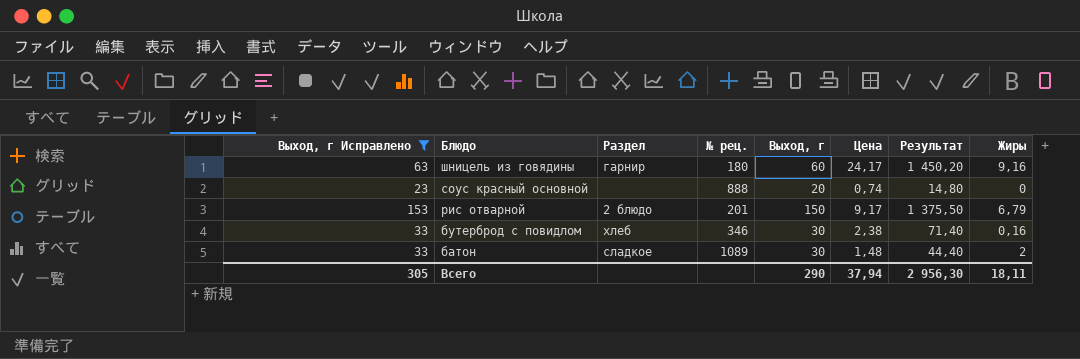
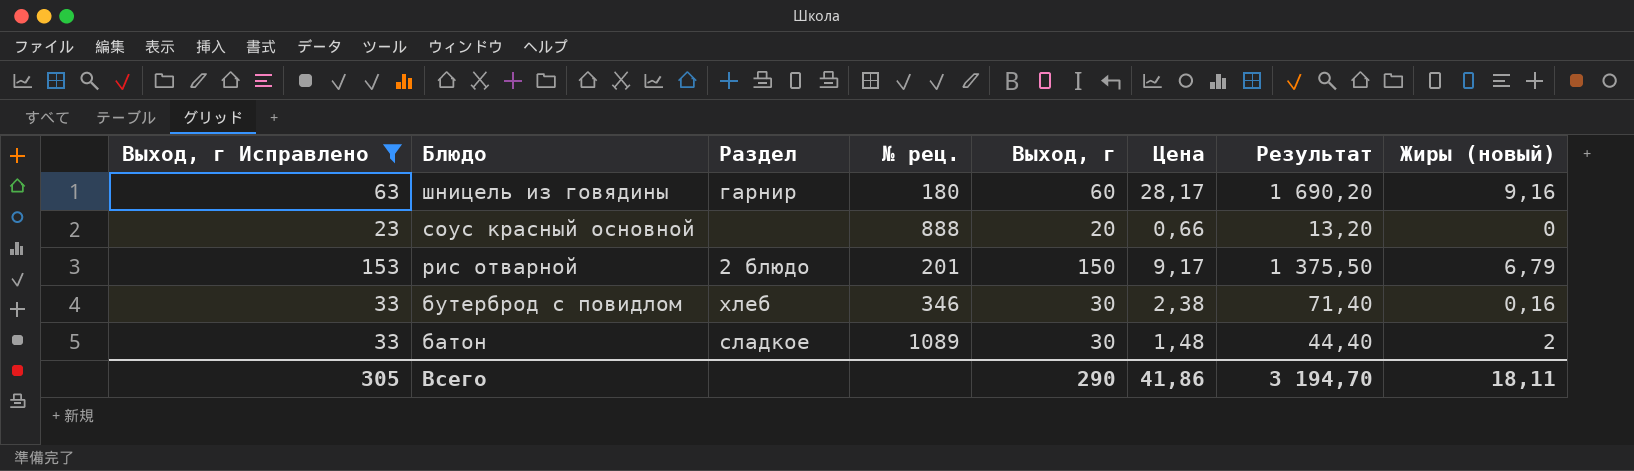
column name: Жиры -> Жиры (новый)
шницель из говядины | Цена: 24,17 -> 28,17
шницель из говядины | Результат: 1 450,20 -> 1 690,20
соус красный основной | Цена: 0,74 -> 0,66
соус красный основной | Результат: 14,80 -> 13,20
Всего | Цена: 37,94 -> 41,86
Всего | Результат: 2 956,30 -> 3 194,70

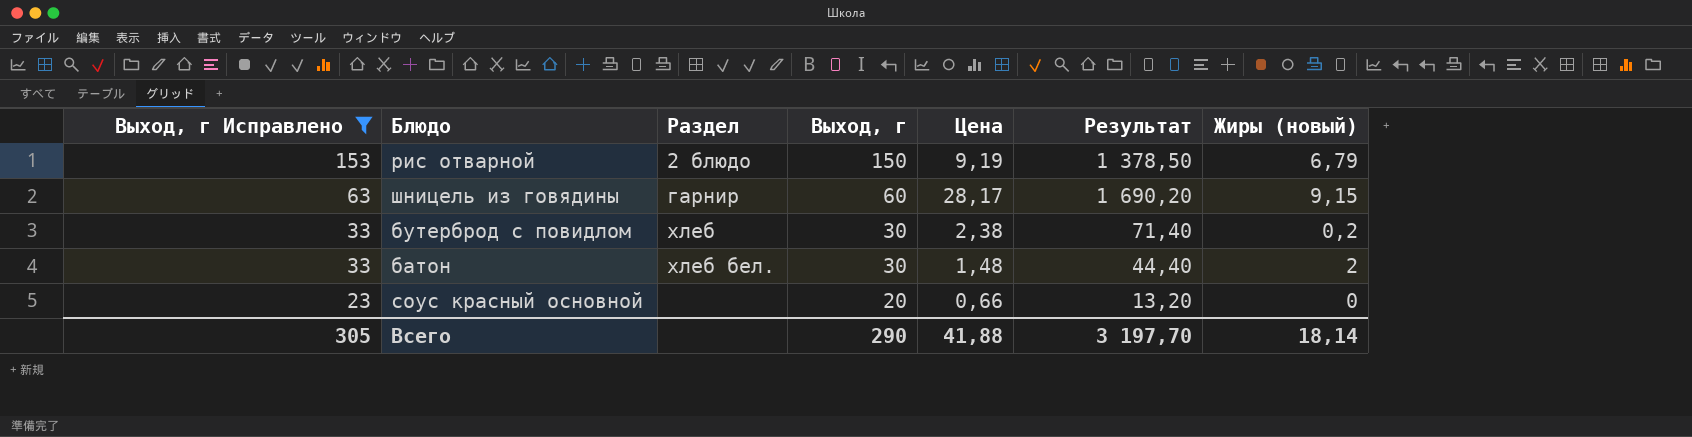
row order: Блюдо descending -> Выход, г Исправлено descending
column № рец. | position: 4 -> none
рис отварной | Цена: 9,17 -> 9,19
рис отварной | Результат: 1 375,50 -> 1 378,50
шницель из говядины | Жиры (новый): 9,16 -> 9,15
бутерброд с повидлом | Жиры (новый): 0,16 -> 0,2
батон | Раздел: сладкое -> хлеб бел.
Всего | Цена: 41,86 -> 41,88
Всего | Результат: 3 194,70 -> 3 197,70
Всего | Жиры (новый): 18,11 -> 18,14

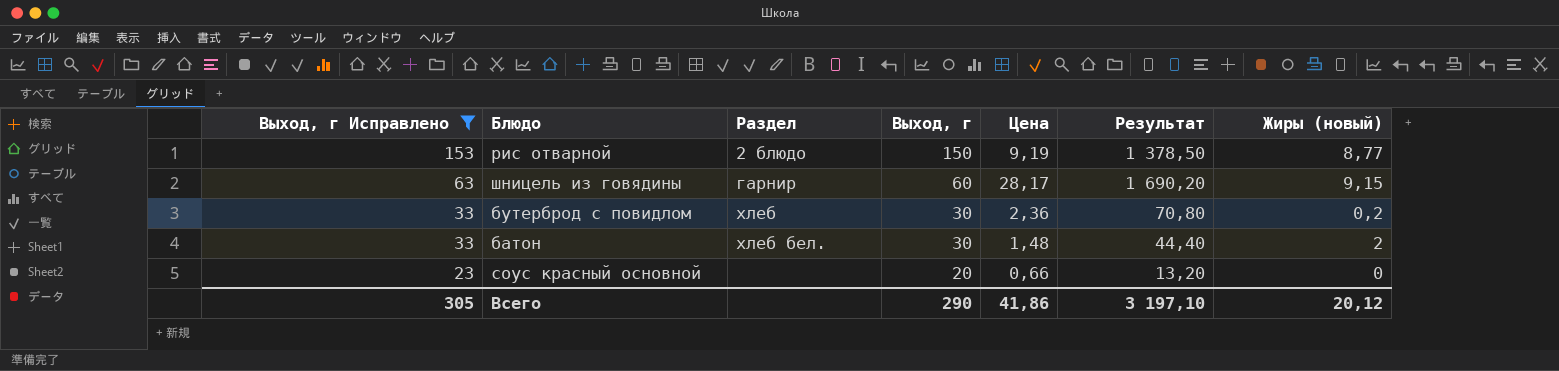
рис отварной | Жиры (новый): 6,79 -> 8,77
бутерброд с повидлом | Цена: 2,38 -> 2,36
бутерброд с повидлом | Результат: 71,40 -> 70,80
Всего | Цена: 41,88 -> 41,86
Всего | Результат: 3 197,70 -> 3 197,10
Всего | Жиры (новый): 18,14 -> 20,12

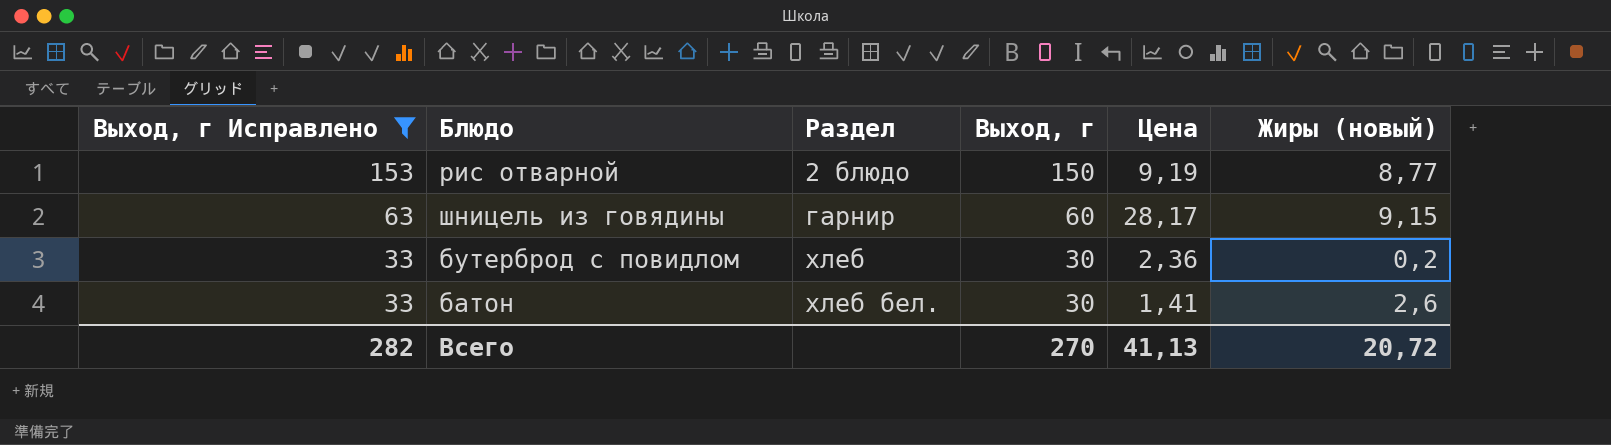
column Результат | formula: [Выход, г] * [Цена] -> none
row соус красный основной: 23 | none | 20 | 0,66 | 13,20 | 0 -> none
батон | Цена: 1,48 -> 1,41
батон | Жиры (новый): 2 -> 2,6
Всего | Выход, г Исправлено: 305 -> 282
Всего | Выход, г: 290 -> 270
Всего | Цена: 41,86 -> 41,13
Всего | Жиры (новый): 20,12 -> 20,72

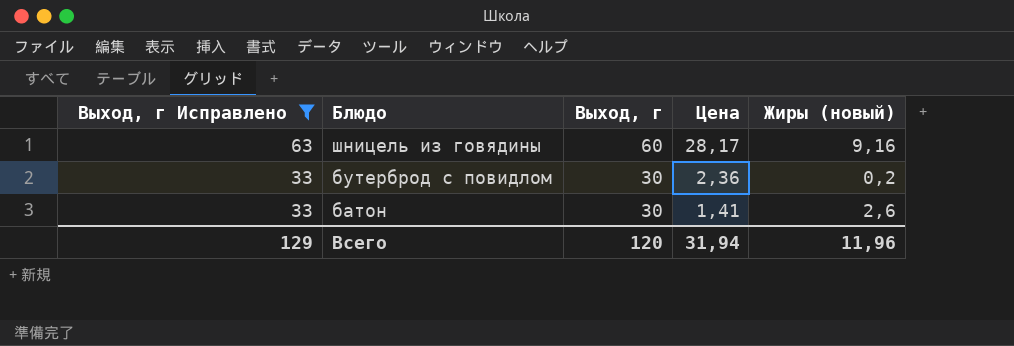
column Раздел | position: 3 -> none
row рис отварной: 153 | 2 блюдо | 150 | 9,19 | 8,77 -> none
шницель из говядины | Жиры (новый): 9,15 -> 9,16
Всего | Выход, г Исправлено: 282 -> 129
Всего | Выход, г: 270 -> 120
Всего | Цена: 41,13 -> 31,94
Всего | Жиры (новый): 20,72 -> 11,96

